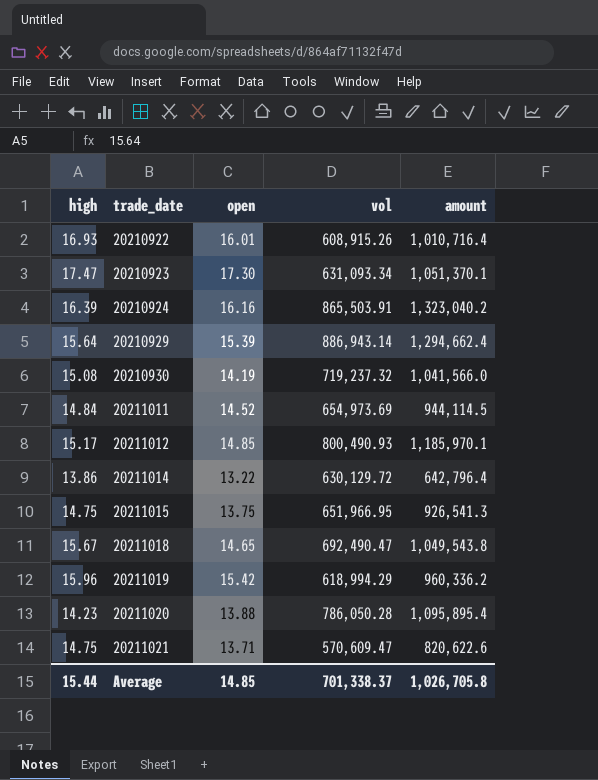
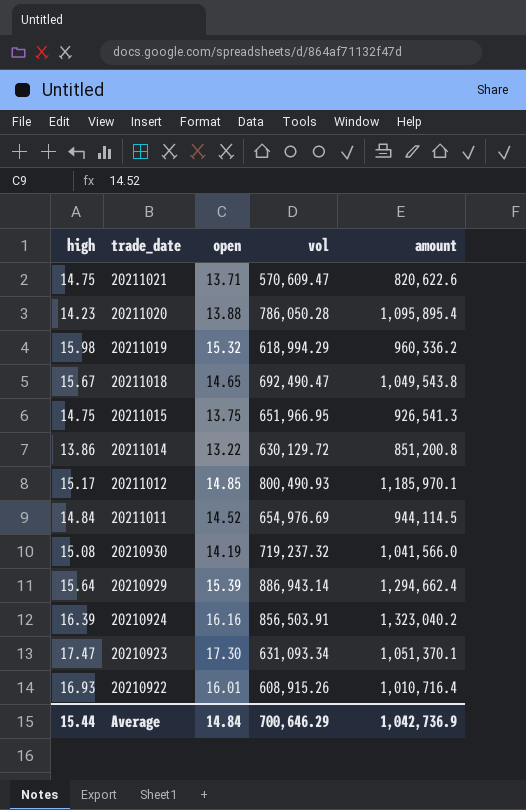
row order: trade_date ascending -> trade_date descending
20211019 | high: 15.96 -> 15.98
20211019 | open: 15.42 -> 15.32
20211014 | amount: 642,796.4 -> 851,200.8
20211011 | vol: 654,973.69 -> 654,976.69
20210924 | vol: 865,503.91 -> 856,503.91
Average | open: 14.85 -> 14.84
Average | vol: 701,338.37 -> 700,646.29
Average | amount: 1,026,705.8 -> 1,042,736.9

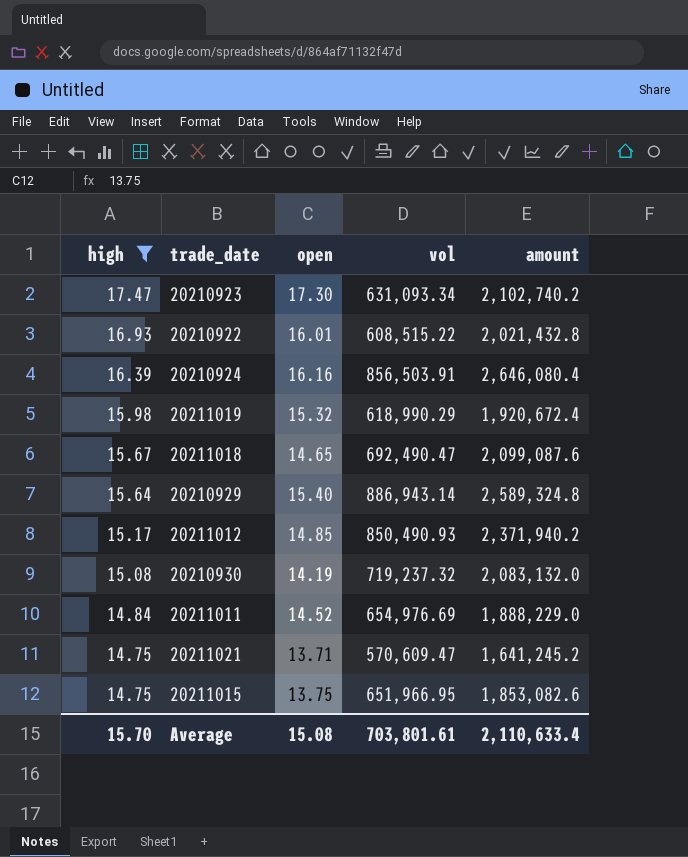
filter: none -> high >= 14.75
row order: trade_date descending -> high descending
20210923 | amount: 1,051,370.1 -> 2,102,740.2
20210922 | vol: 608,915.26 -> 608,515.22
20210922 | amount: 1,010,716.4 -> 2,021,432.8
20210924 | amount: 1,323,040.2 -> 2,646,080.4
20211019 | vol: 618,994.29 -> 618,990.29
20211019 | amount: 960,336.2 -> 1,920,672.4
20211018 | amount: 1,049,543.8 -> 2,099,087.6
20210929 | open: 15.39 -> 15.40
20210929 | amount: 1,294,662.4 -> 2,589,324.8
20211012 | vol: 800,490.93 -> 850,490.93
20211012 | amount: 1,185,970.1 -> 2,371,940.2
20210930 | amount: 1,041,566.0 -> 2,083,132.0
20211011 | amount: 944,114.5 -> 1,888,229.0
20211021 | amount: 820,622.6 -> 1,641,245.2
20211015 | amount: 926,541.3 -> 1,853,082.6
Average | high: 15.44 -> 15.70
Average | open: 14.84 -> 15.08
Average | vol: 700,646.29 -> 703,801.61
Average | amount: 1,042,736.9 -> 2,110,633.4

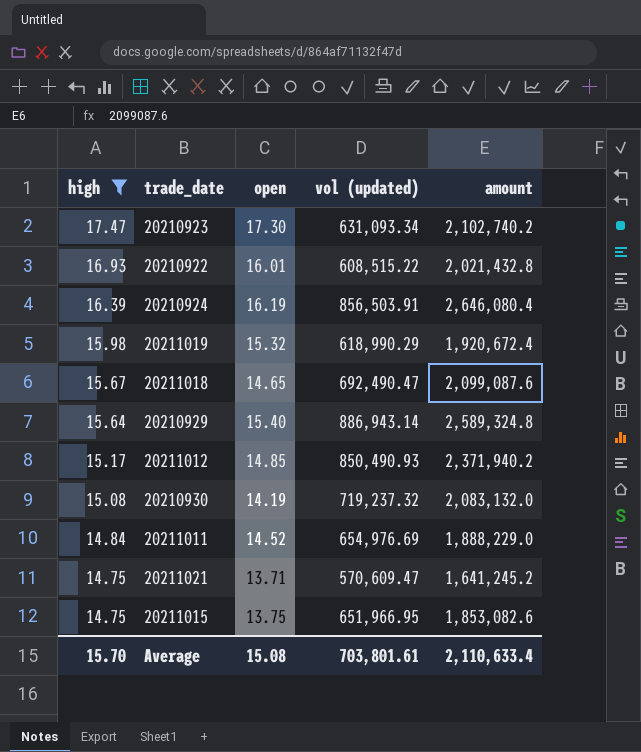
column name: vol -> vol (updated)
20210924 | open: 16.16 -> 16.19

